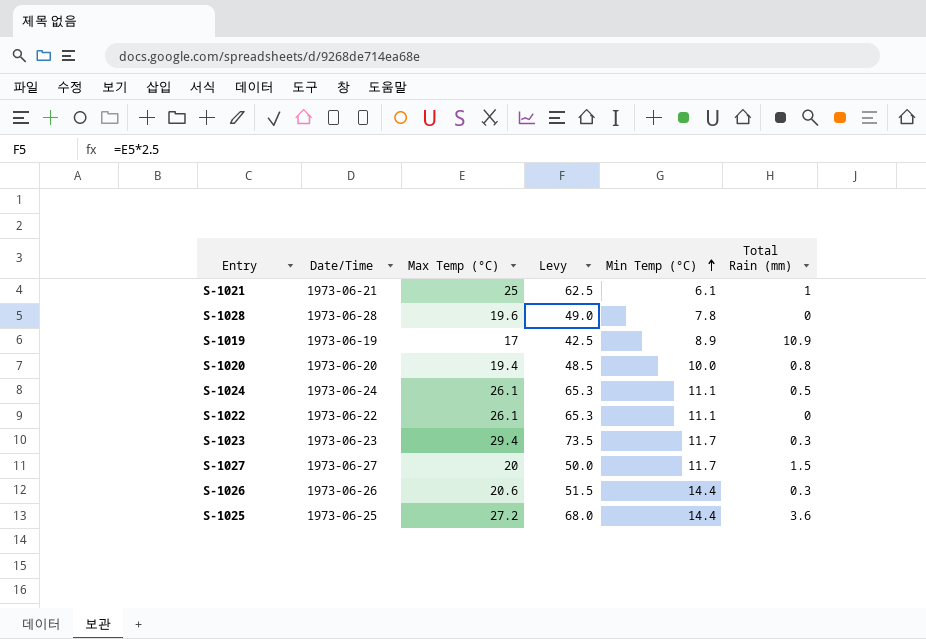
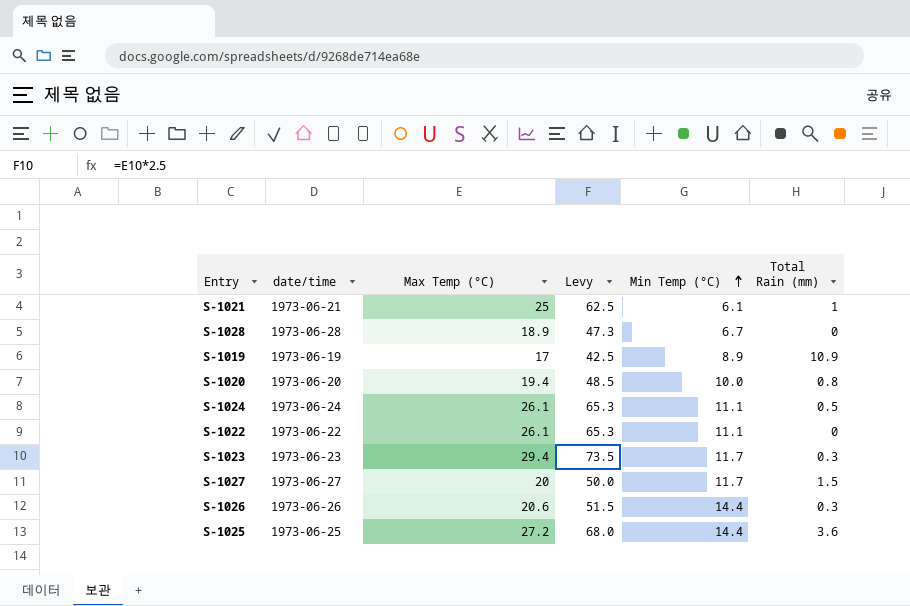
column name: Date/Time -> date/time
S-1028 | Max Temp (°C): 19.6 -> 18.9
S-1028 | Levy: 49.0 -> 47.3
S-1028 | Min Temp (°C): 7.8 -> 6.7

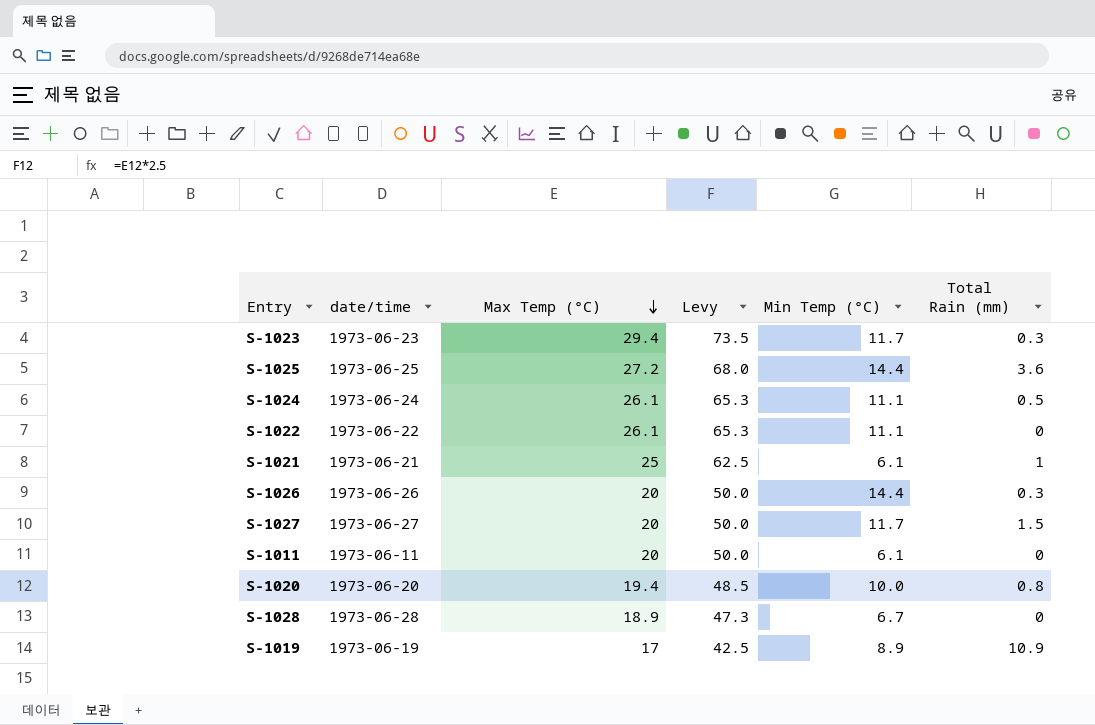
row order: Min Temp (°C) ascending -> Max Temp (°C) descending
S-1026 | Max Temp (°C): 20.6 -> 20
S-1026 | Levy: 51.5 -> 50.0
row S-1011: none -> 1973-06-11 | 20 | 50.0 | 6.1 | 0

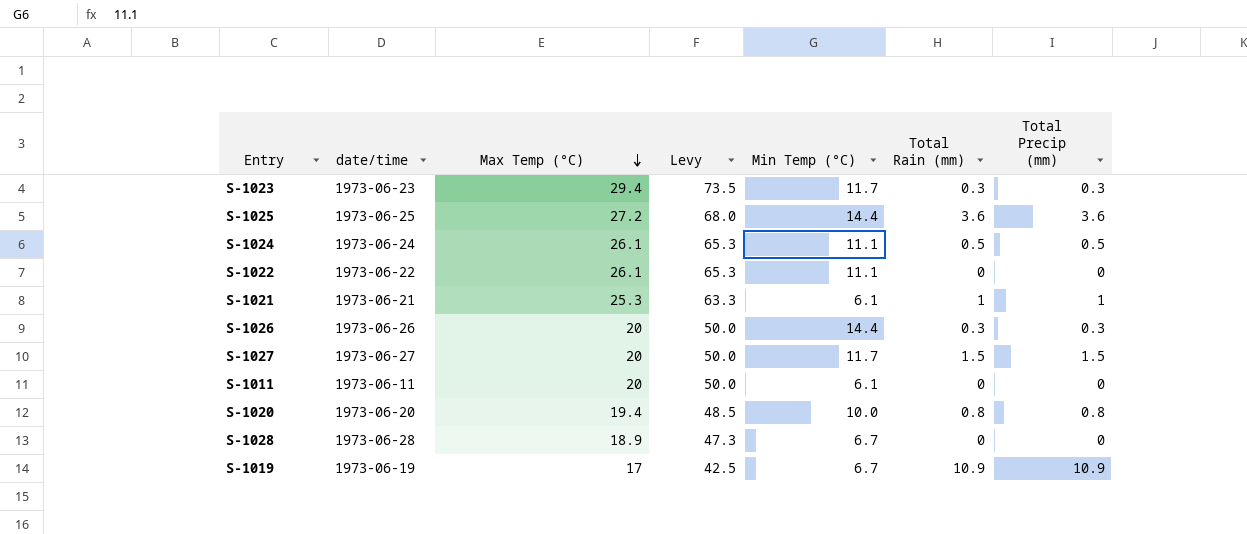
column Total Precip (mm) | position: none -> 7
S-1021 | Max Temp (°C): 25 -> 25.3
S-1021 | Levy: 62.5 -> 63.3
S-1019 | Min Temp (°C): 8.9 -> 6.7

